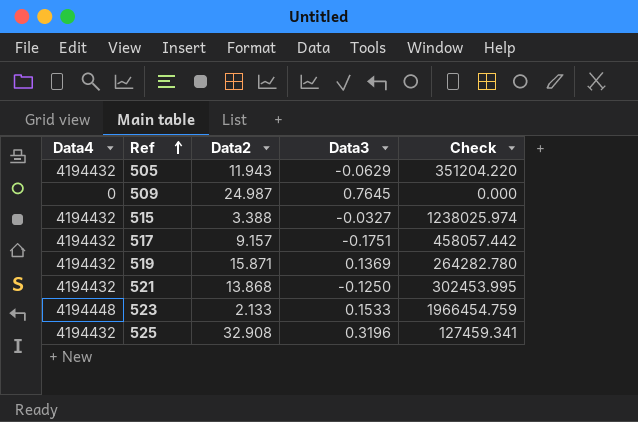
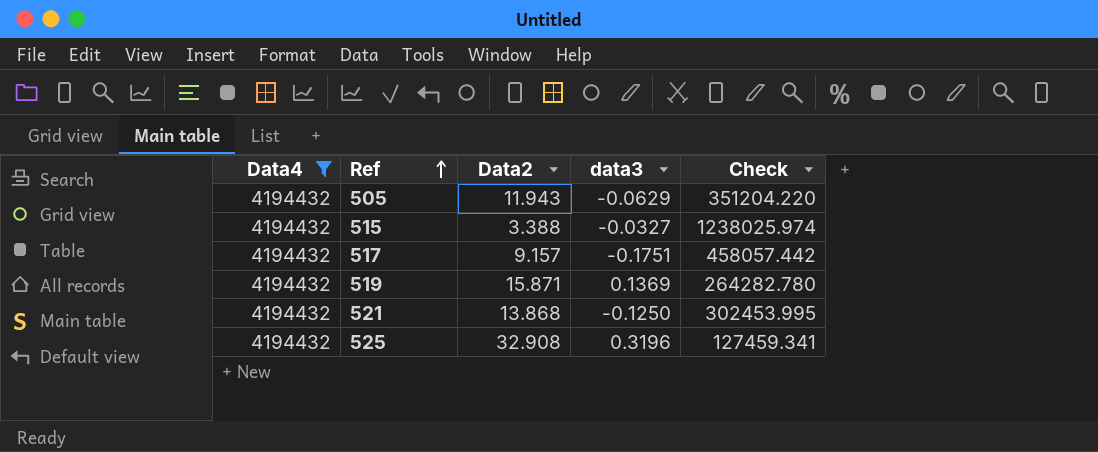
filter: none -> Data4 = 4194432
column name: Data3 -> data3

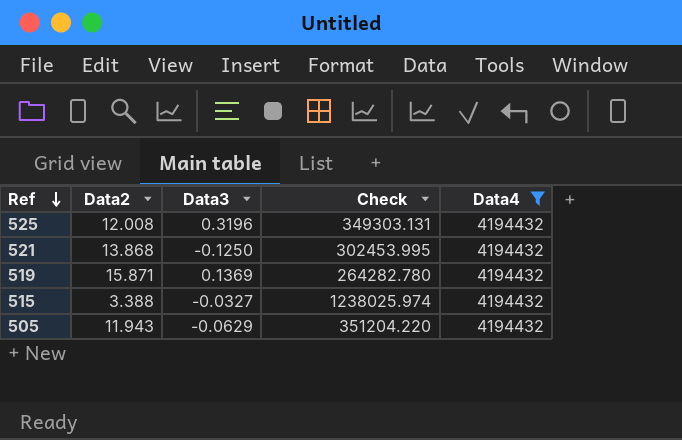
row order: Ref ascending -> Ref descending
column name: data3 -> Data3
column Data4 | position: 1 -> 5
row 517: 4194432 | 9.157 | -0.1751 | 458057.442 -> none
525 | Data2: 32.908 -> 12.008
525 | Check: 127459.341 -> 349303.131

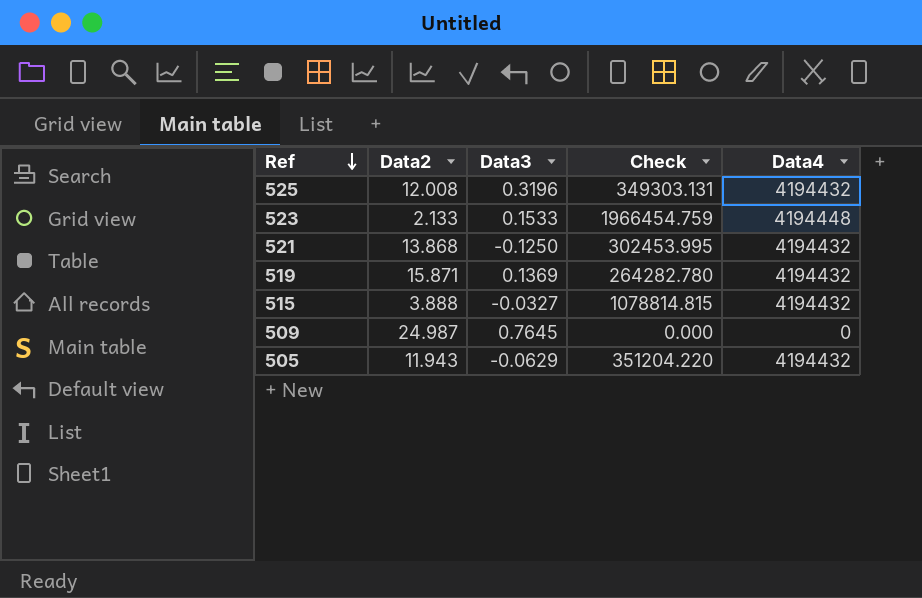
filter: Data4 = 4194432 -> none
515 | Data2: 3.388 -> 3.888
515 | Check: 1238025.974 -> 1078814.815

